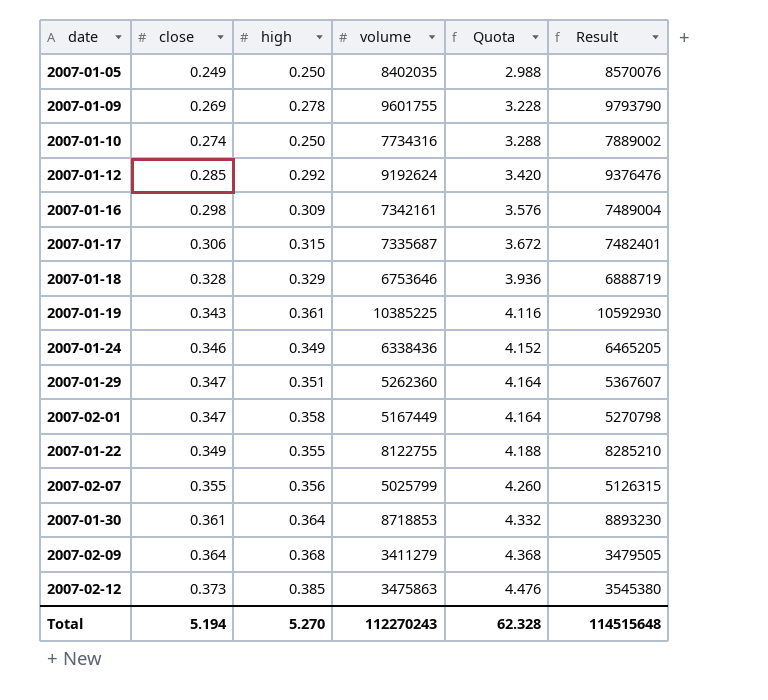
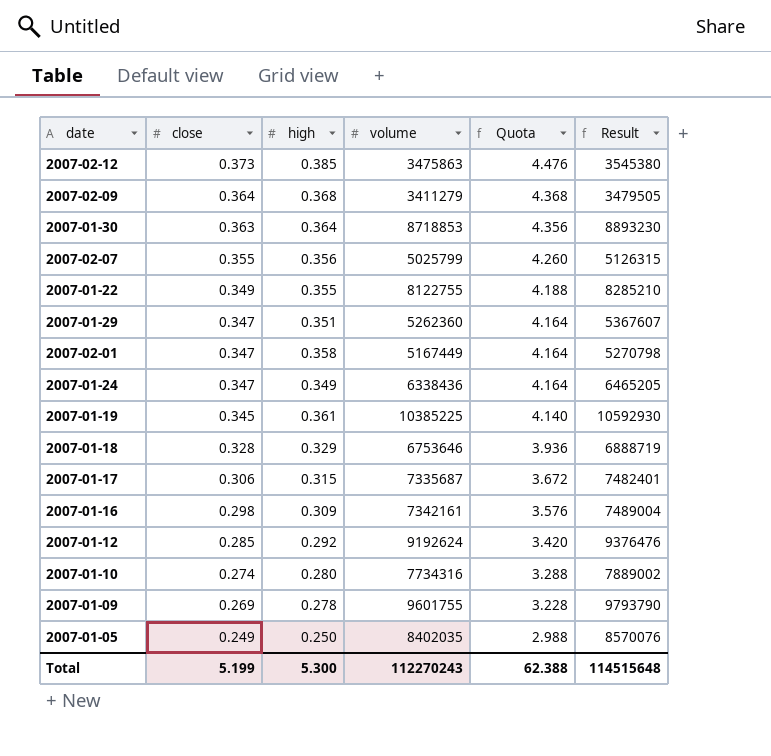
row order: close ascending -> close descending
2007-01-30 | close: 0.361 -> 0.363
2007-01-30 | Quota: 4.332 -> 4.356
2007-01-24 | close: 0.346 -> 0.347
2007-01-24 | Quota: 4.152 -> 4.164
2007-01-19 | close: 0.343 -> 0.345
2007-01-19 | Quota: 4.116 -> 4.140
2007-01-10 | high: 0.250 -> 0.280
Total | close: 5.194 -> 5.199
Total | high: 5.270 -> 5.300
Total | Quota: 62.328 -> 62.388

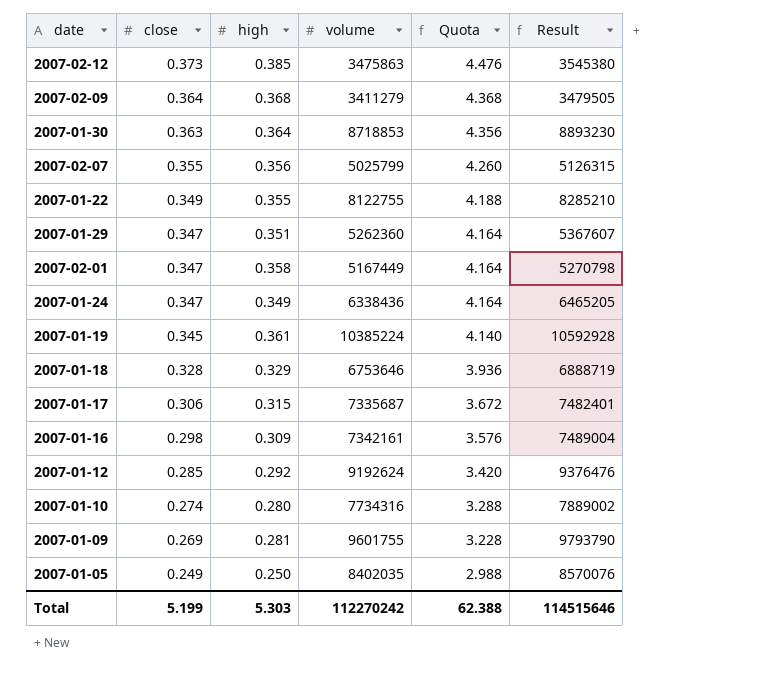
2007-01-19 | volume: 10385225 -> 10385224
2007-01-19 | Result: 10592930 -> 10592928
2007-01-09 | high: 0.278 -> 0.281
Total | high: 5.300 -> 5.303
Total | volume: 112270243 -> 112270242
Total | Result: 114515648 -> 114515646

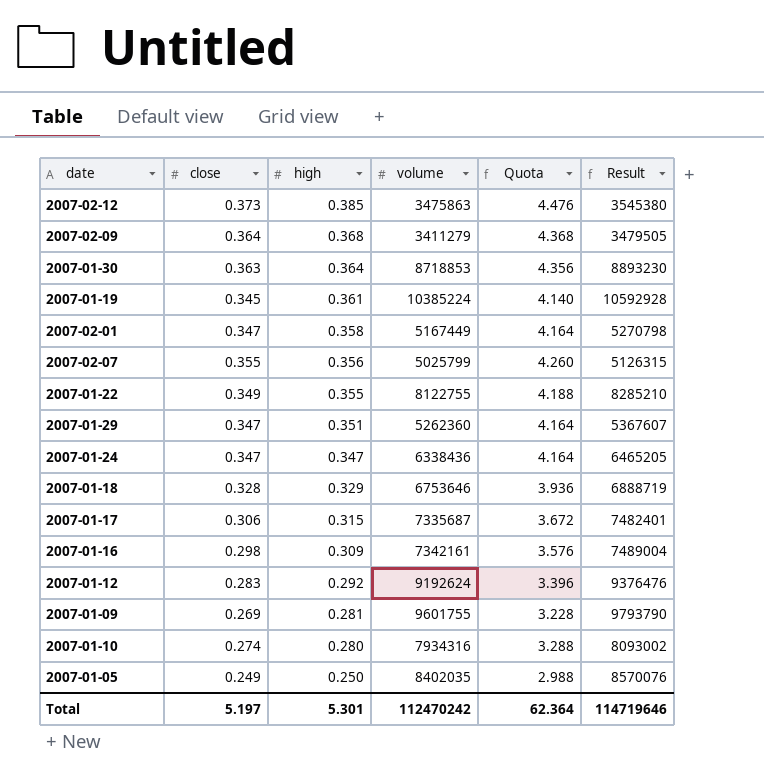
row order: close descending -> high descending
2007-01-24 | high: 0.349 -> 0.347
2007-01-12 | close: 0.285 -> 0.283
2007-01-12 | Quota: 3.420 -> 3.396
2007-01-10 | volume: 7734316 -> 7934316
2007-01-10 | Result: 7889002 -> 8093002
Total | close: 5.199 -> 5.197
Total | high: 5.303 -> 5.301
Total | volume: 112270242 -> 112470242
Total | Quota: 62.388 -> 62.364
Total | Result: 114515646 -> 114719646

